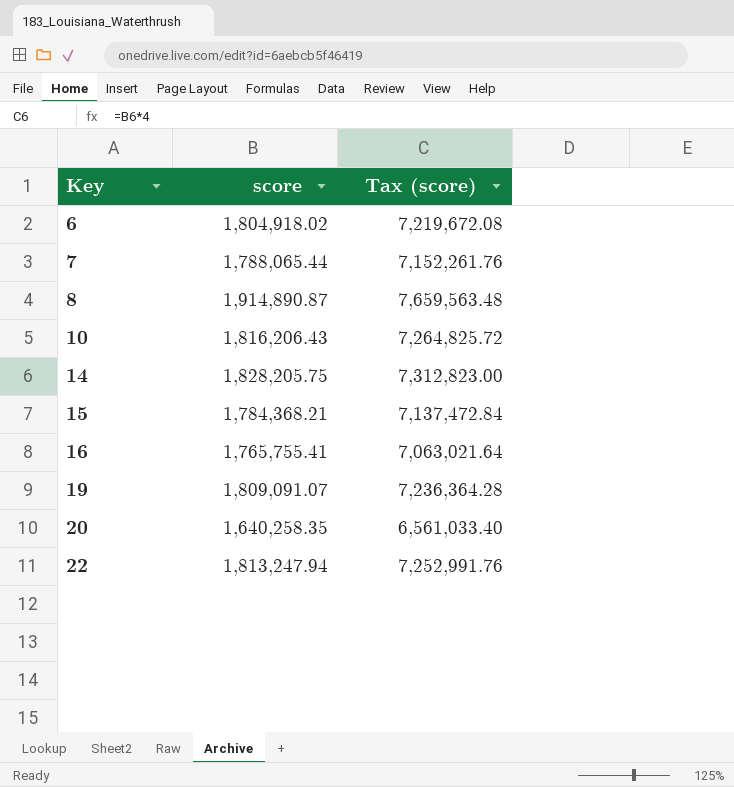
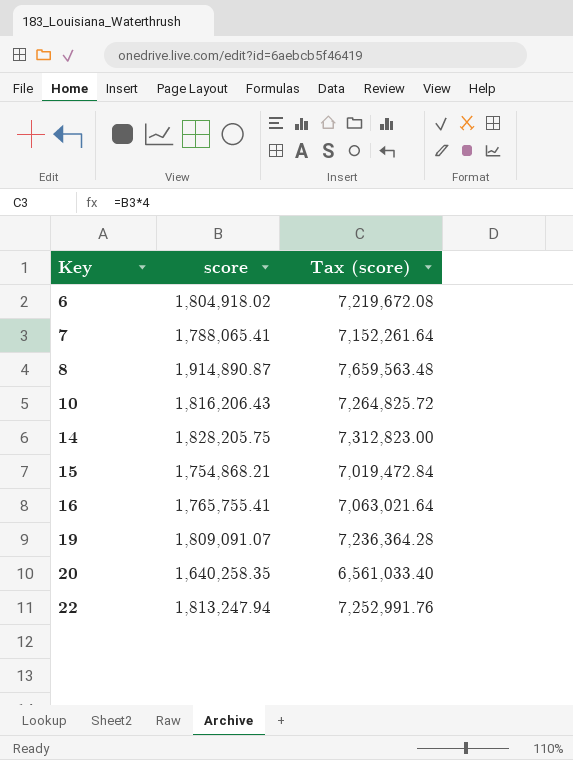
7 | score: 1,788,065.44 -> 1,788,065.41
7 | Tax (score): 7,152,261.76 -> 7,152,261.64
15 | score: 1,784,368.21 -> 1,754,868.21
15 | Tax (score): 7,137,472.84 -> 7,019,472.84

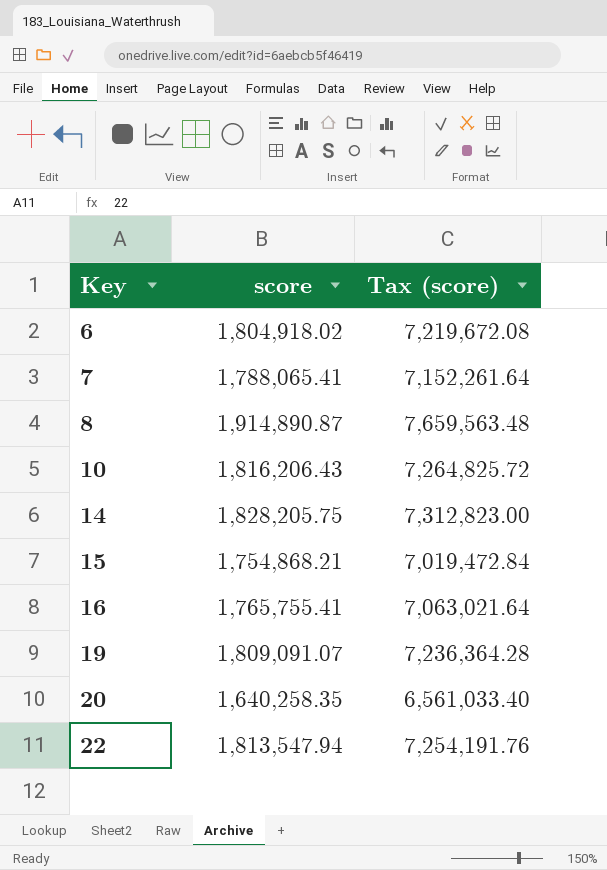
22 | score: 1,813,247.94 -> 1,813,547.94
22 | Tax (score): 7,252,991.76 -> 7,254,191.76

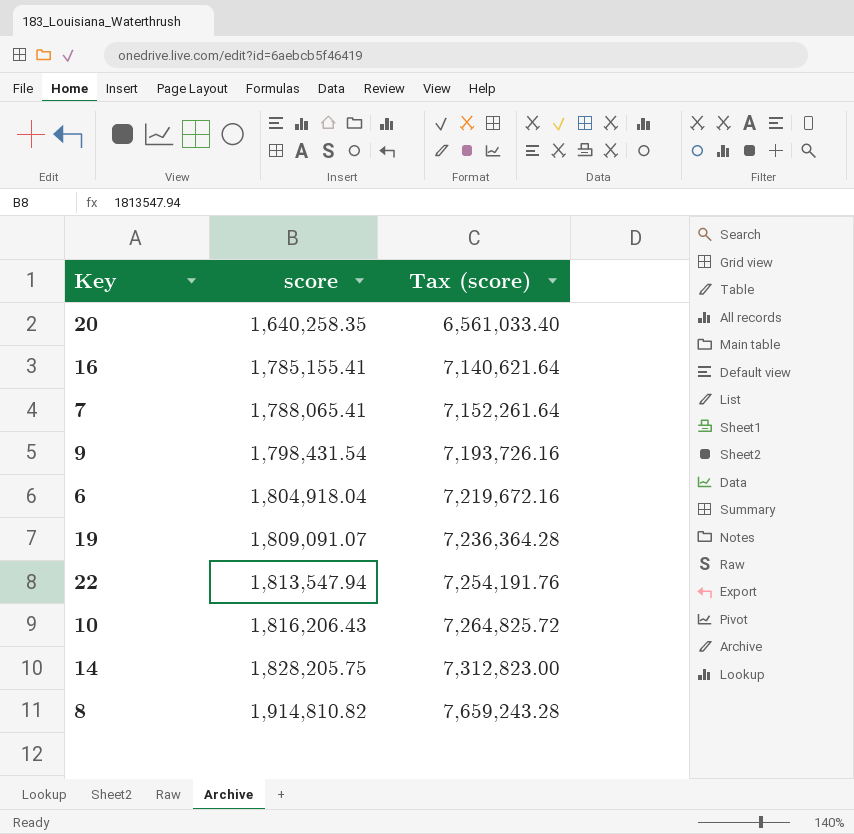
row order: Key ascending -> score ascending
row 15: 1,754,868.21 | 7,019,472.84 -> none
16 | score: 1,765,755.41 -> 1,785,155.41
16 | Tax (score): 7,063,021.64 -> 7,140,621.64
row 9: none -> 1,798,431.54 | 7,193,726.16
6 | score: 1,804,918.02 -> 1,804,918.04
6 | Tax (score): 7,219,672.08 -> 7,219,672.16
8 | score: 1,914,890.87 -> 1,914,810.82
8 | Tax (score): 7,659,563.48 -> 7,659,243.28

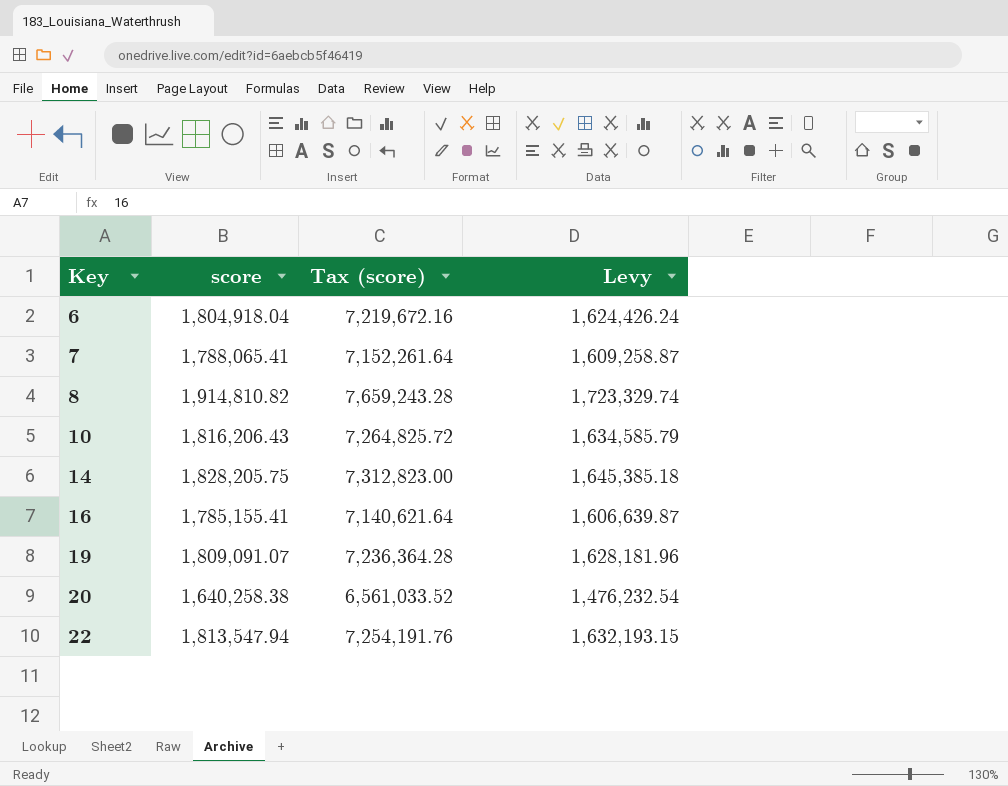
row order: score ascending -> Key ascending
column Levy | formula: none -> [score] * 0.9
row 9: 1,798,431.54 | 7,193,726.16 -> none
20 | score: 1,640,258.35 -> 1,640,258.38
20 | Tax (score): 6,561,033.40 -> 6,561,033.52

